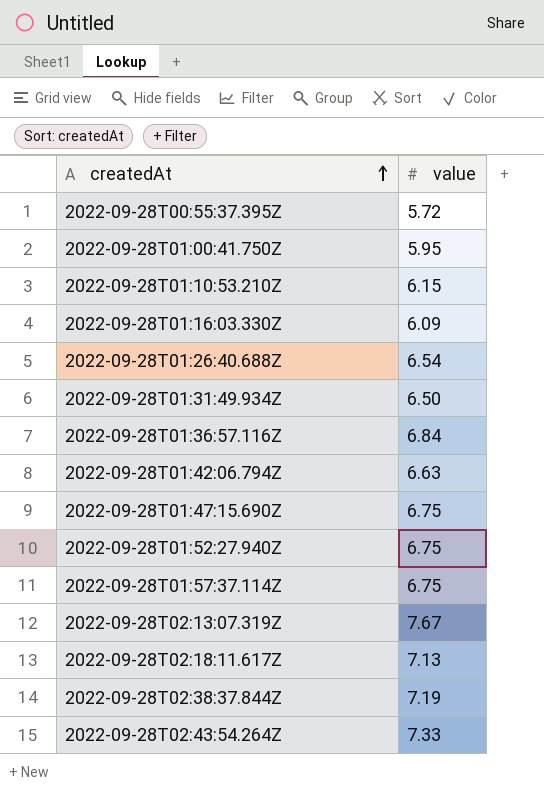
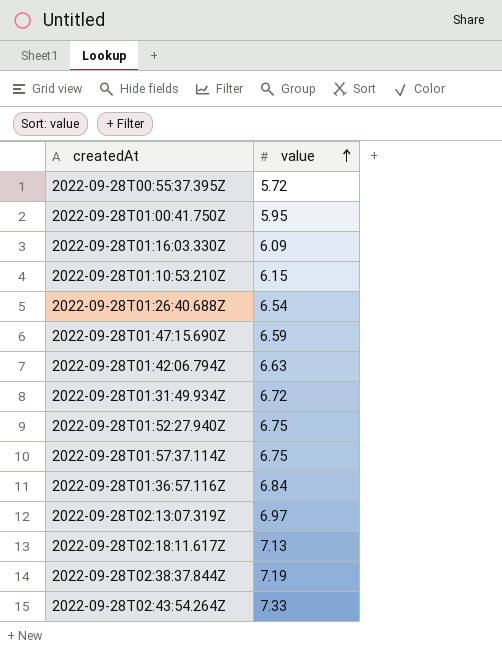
row order: createdAt ascending -> value ascending
2022-09-28T01:47:15.690Z | value: 6.75 -> 6.59
2022-09-28T01:31:49.934Z | value: 6.50 -> 6.72
2022-09-28T02:13:07.319Z | value: 7.67 -> 6.97

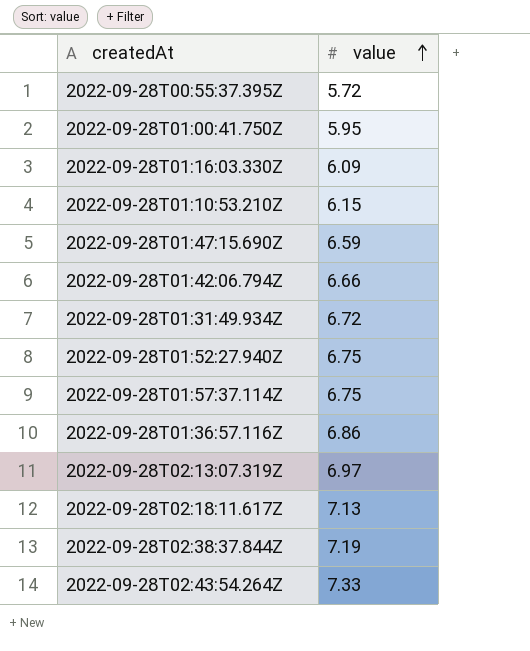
row 2022-09-28T01:26:40.688Z: 6.54 -> none
2022-09-28T01:42:06.794Z | value: 6.63 -> 6.66
2022-09-28T01:36:57.116Z | value: 6.84 -> 6.86

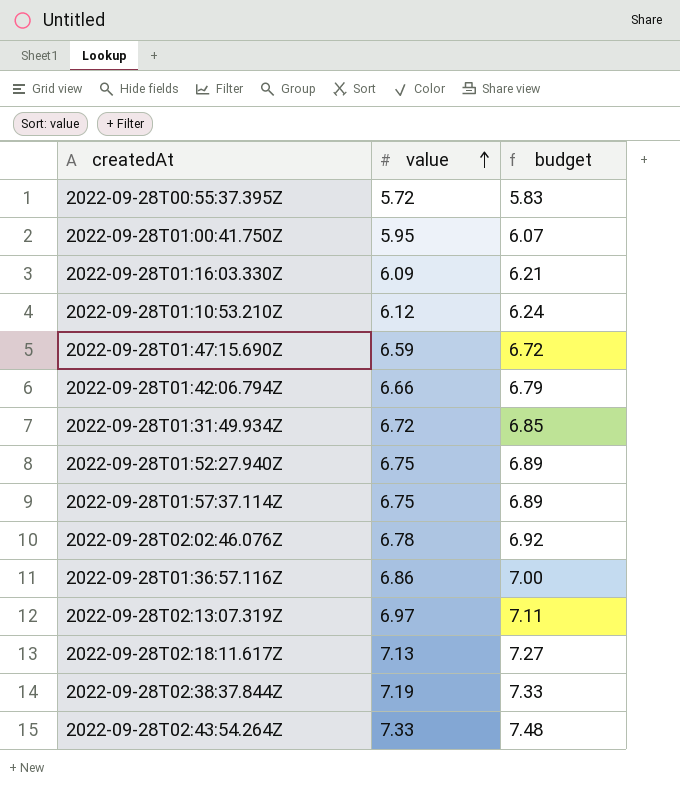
column budget | formula: none -> [value] * 1.02
2022-09-28T01:10:53.210Z | value: 6.15 -> 6.12
row 2022-09-28T02:02:46.076Z: none -> 6.78 | 6.92

